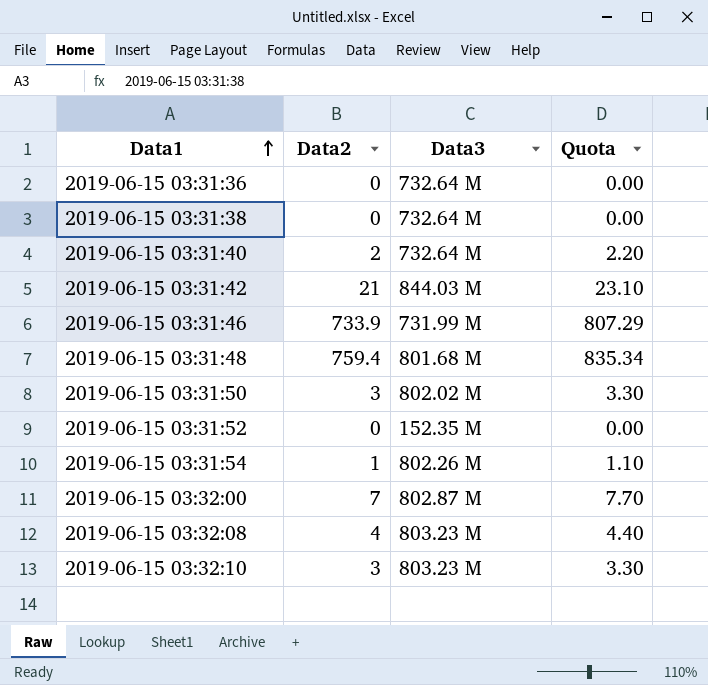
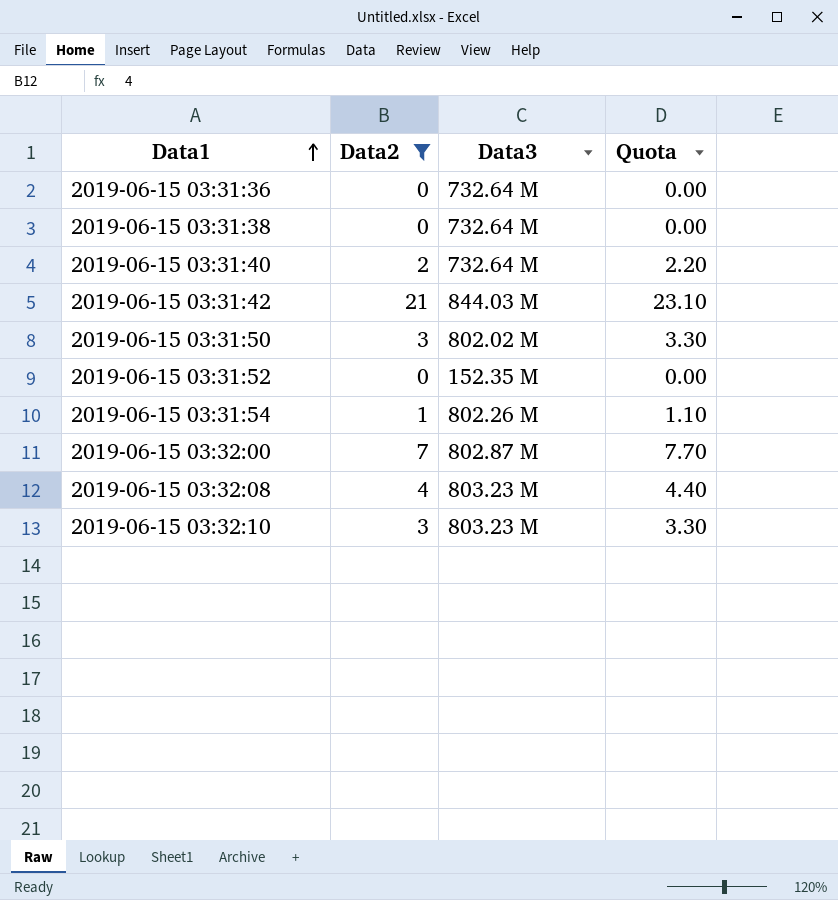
filter: none -> Data2 <= 21

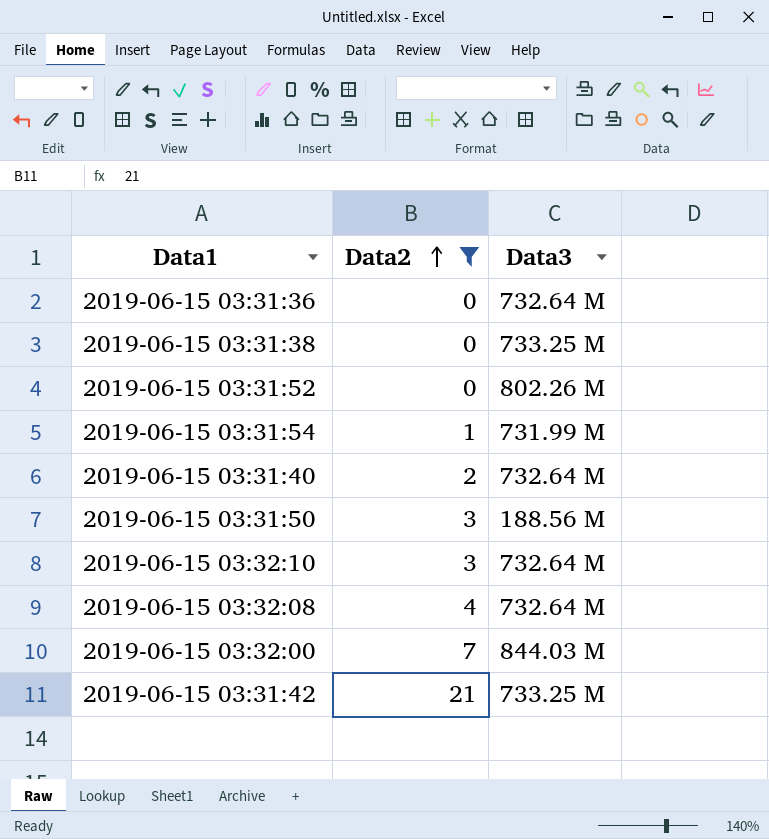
row order: Data1 ascending -> Data2 ascending
column Quota | formula: [Data2] * 1.1 -> none
2019-06-15 03:31:38 | Data3: 732.64 M -> 733.25 M
2019-06-15 03:31:52 | Data3: 152.35 M -> 802.26 M
2019-06-15 03:31:54 | Data3: 802.26 M -> 731.99 M
2019-06-15 03:31:50 | Data3: 802.02 M -> 188.56 M
2019-06-15 03:32:10 | Data3: 803.23 M -> 732.64 M
2019-06-15 03:32:08 | Data3: 803.23 M -> 732.64 M
2019-06-15 03:32:00 | Data3: 802.87 M -> 844.03 M
2019-06-15 03:31:42 | Data3: 844.03 M -> 733.25 M

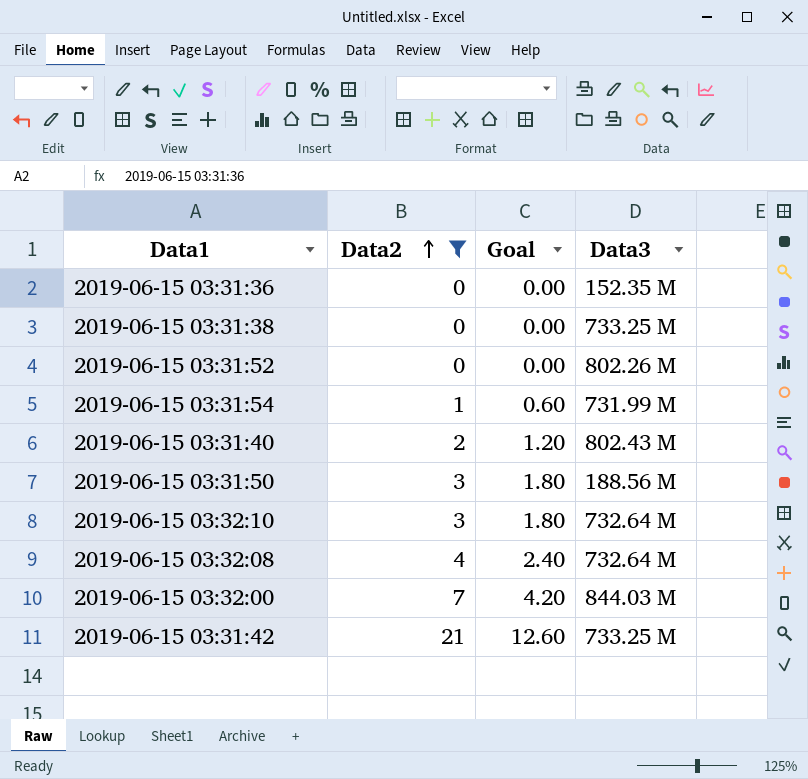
column Goal | formula: none -> [Data2] * 0.6
2019-06-15 03:31:36 | Data3: 732.64 M -> 152.35 M
2019-06-15 03:31:40 | Data3: 732.64 M -> 802.43 M

